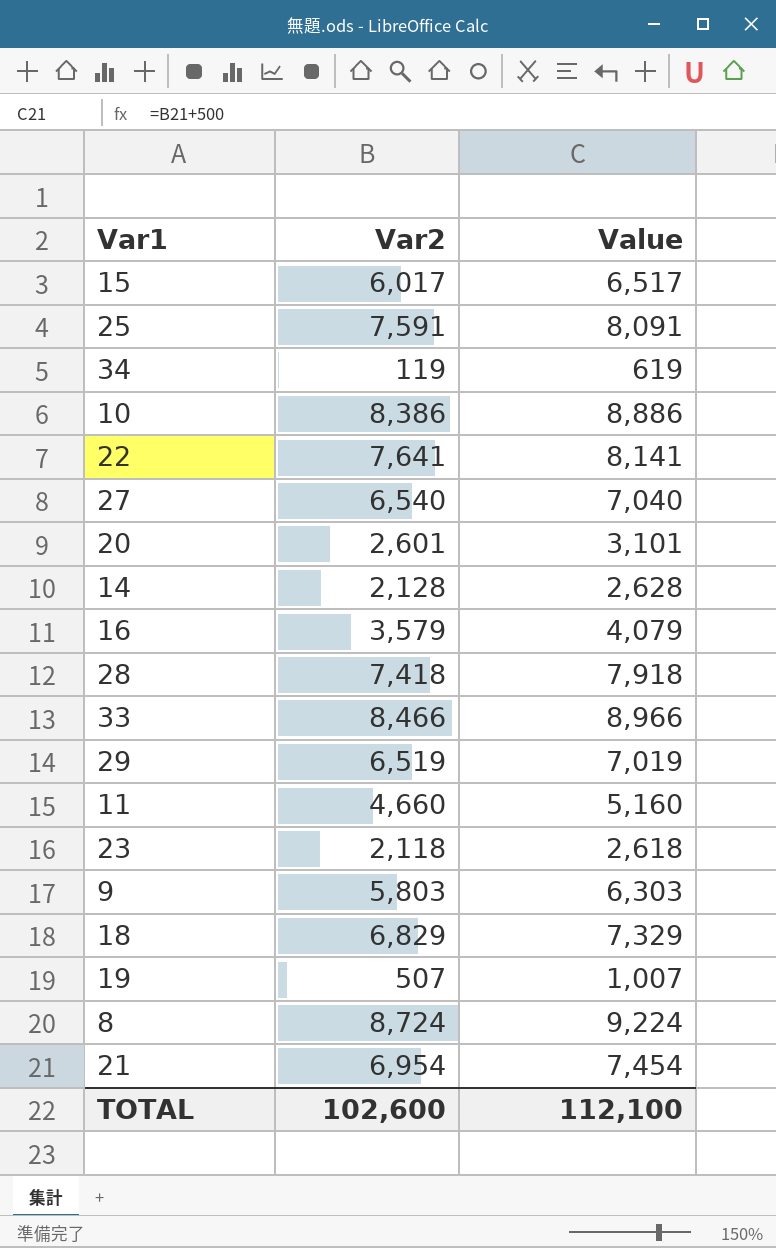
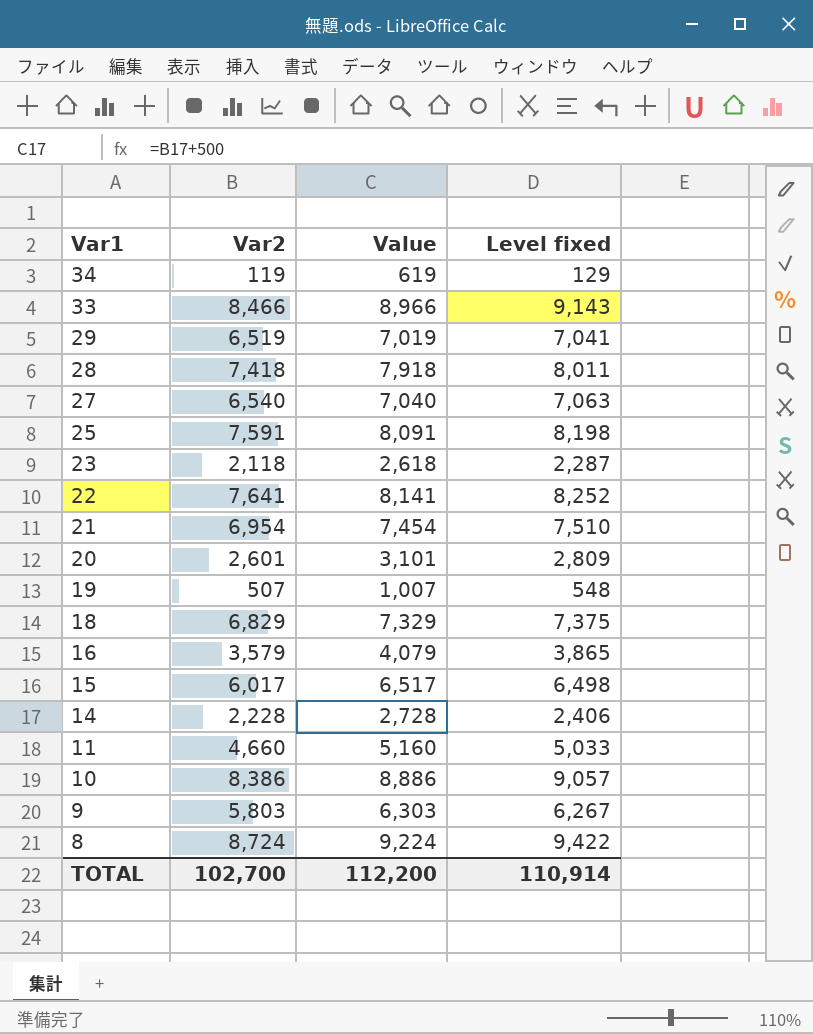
row order: none -> Var1 descending
column Level fixed | formula: none -> [Var2] * 1.08
14 | Var2: 2,128 -> 2,228
14 | Value: 2,628 -> 2,728
TOTAL | Var2: 102,600 -> 102,700
TOTAL | Value: 112,100 -> 112,200

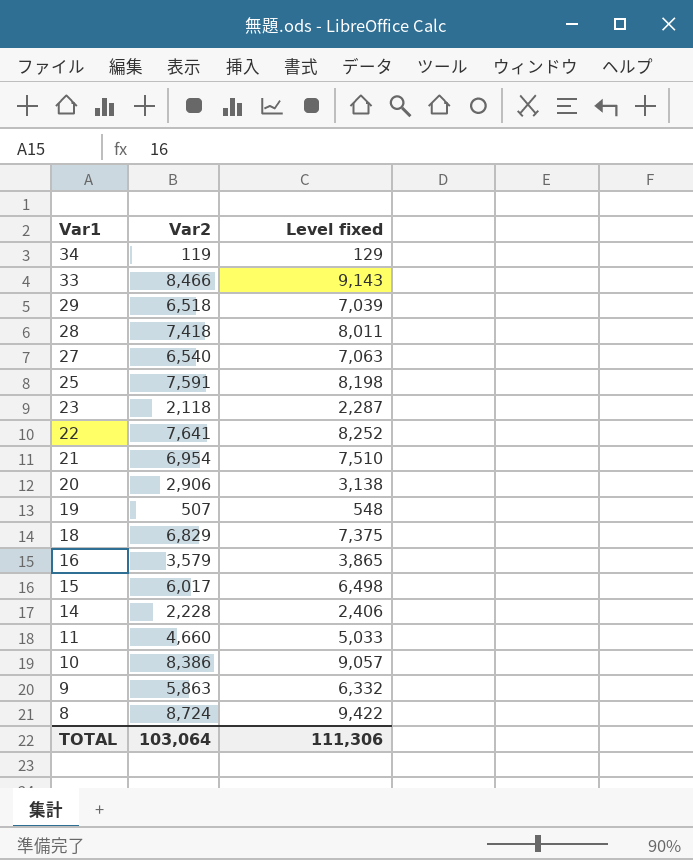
column Value | formula: [Var2] + 500 -> none
29 | Var2: 6,519 -> 6,518
29 | Level fixed: 7,041 -> 7,039
20 | Var2: 2,601 -> 2,906
20 | Level fixed: 2,809 -> 3,138
9 | Var2: 5,803 -> 5,863
9 | Level fixed: 6,267 -> 6,332
TOTAL | Var2: 102,700 -> 103,064
TOTAL | Level fixed: 110,914 -> 111,306

